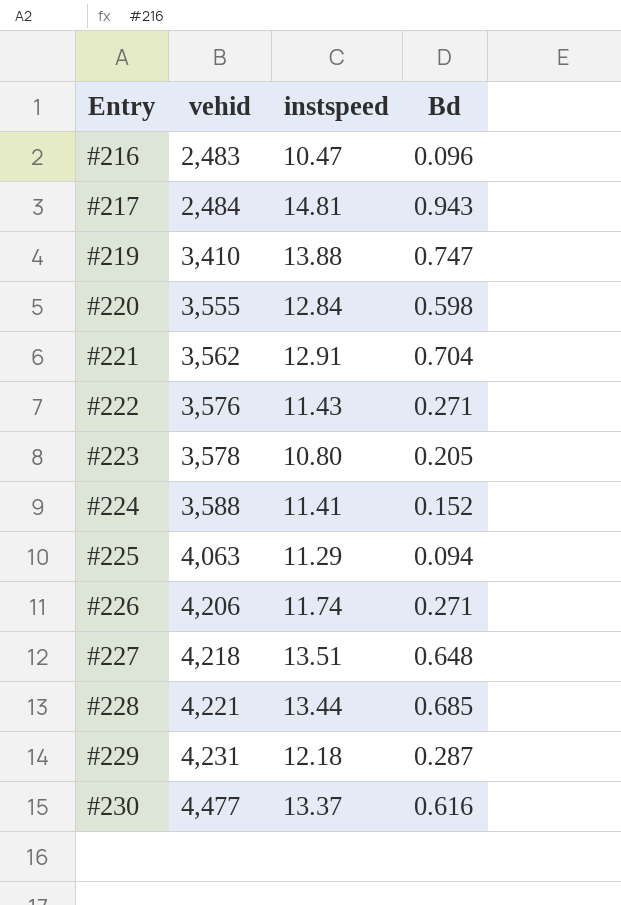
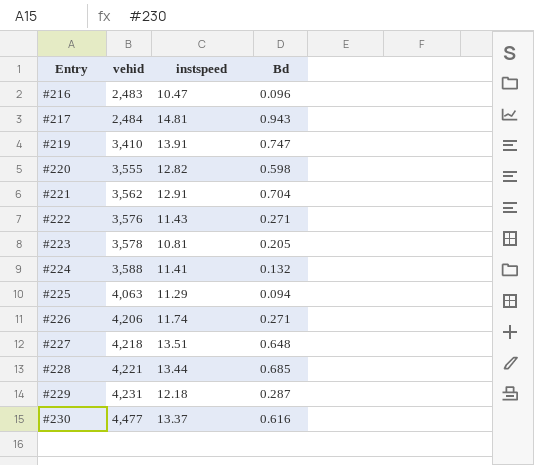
#219 | instspeed: 13.88 -> 13.91
#220 | instspeed: 12.84 -> 12.82
#223 | instspeed: 10.80 -> 10.81
#224 | Bd: 0.152 -> 0.132

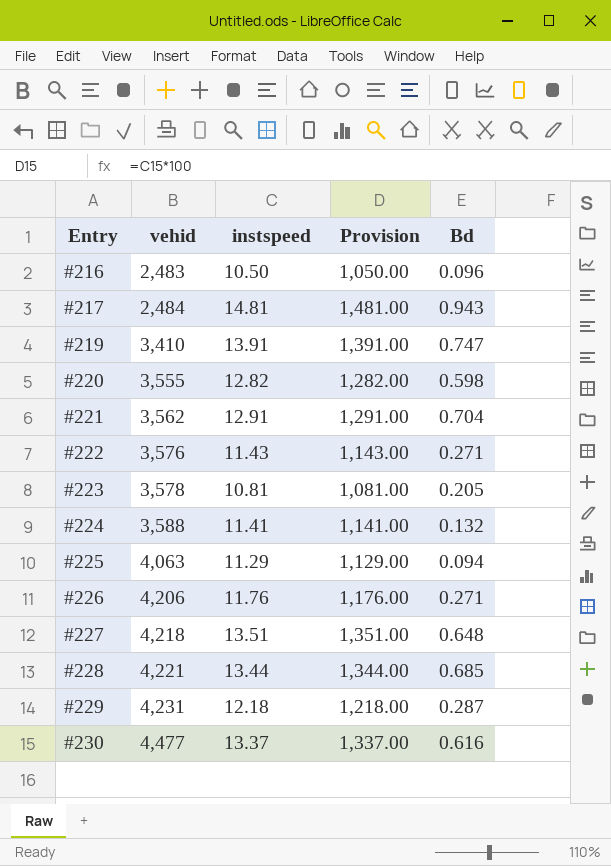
column Provision | formula: none -> [instspeed] * 100
#216 | instspeed: 10.47 -> 10.50
#226 | instspeed: 11.74 -> 11.76

